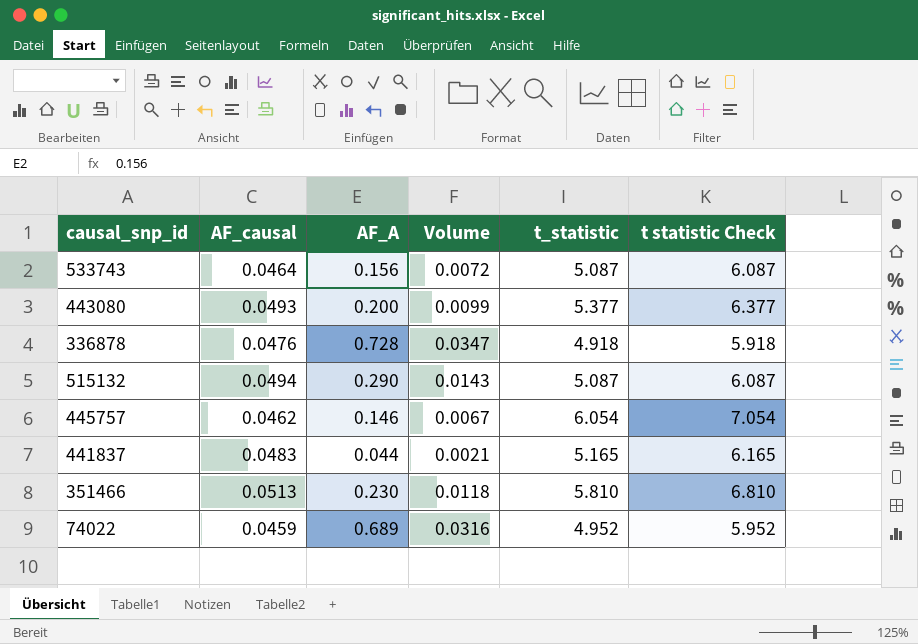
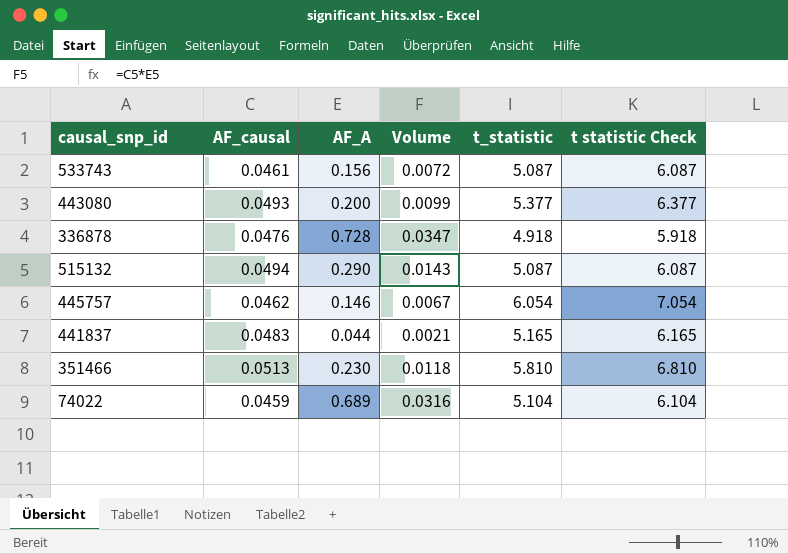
533743 | AF_causal: 0.0464 -> 0.0461
74022 | t_statistic: 4.952 -> 5.104
74022 | t statistic Check: 5.952 -> 6.104

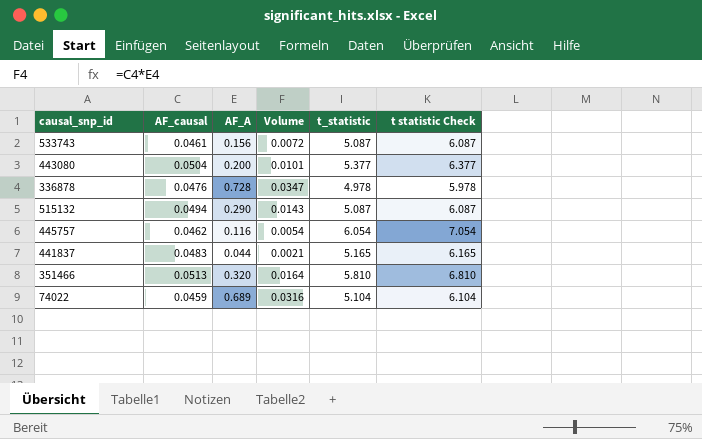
443080 | AF_causal: 0.0493 -> 0.0504
443080 | Volume: 0.0099 -> 0.0101
336878 | t_statistic: 4.918 -> 4.978
336878 | t statistic Check: 5.918 -> 5.978
445757 | AF_A: 0.146 -> 0.116
445757 | Volume: 0.0067 -> 0.0054
351466 | AF_A: 0.230 -> 0.320
351466 | Volume: 0.0118 -> 0.0164

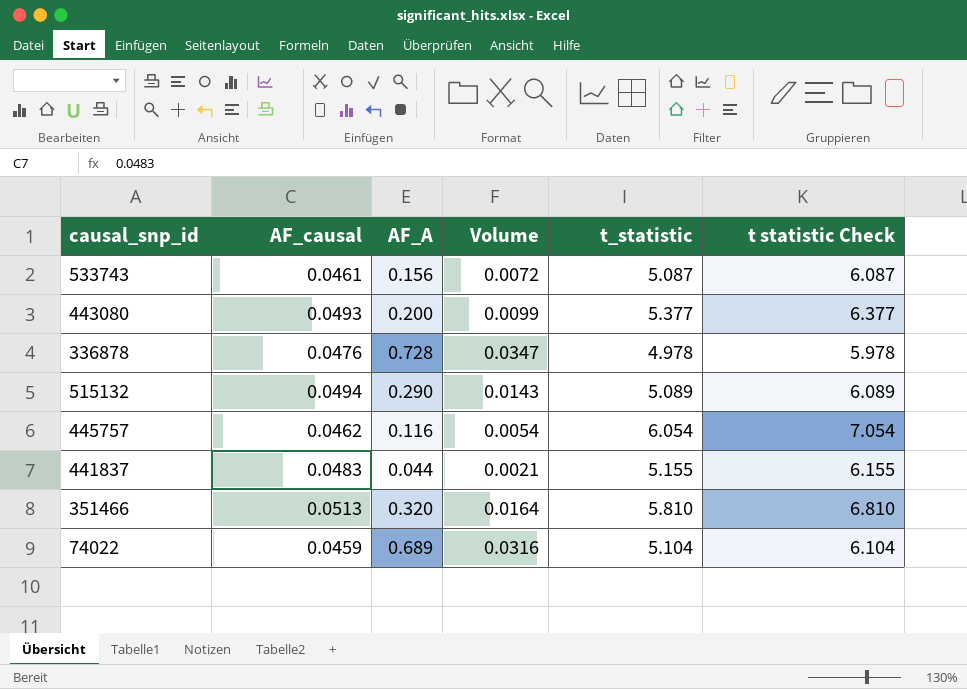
443080 | AF_causal: 0.0504 -> 0.0493
443080 | Volume: 0.0101 -> 0.0099
515132 | t_statistic: 5.087 -> 5.089
515132 | t statistic Check: 6.087 -> 6.089
441837 | t_statistic: 5.165 -> 5.155
441837 | t statistic Check: 6.165 -> 6.155

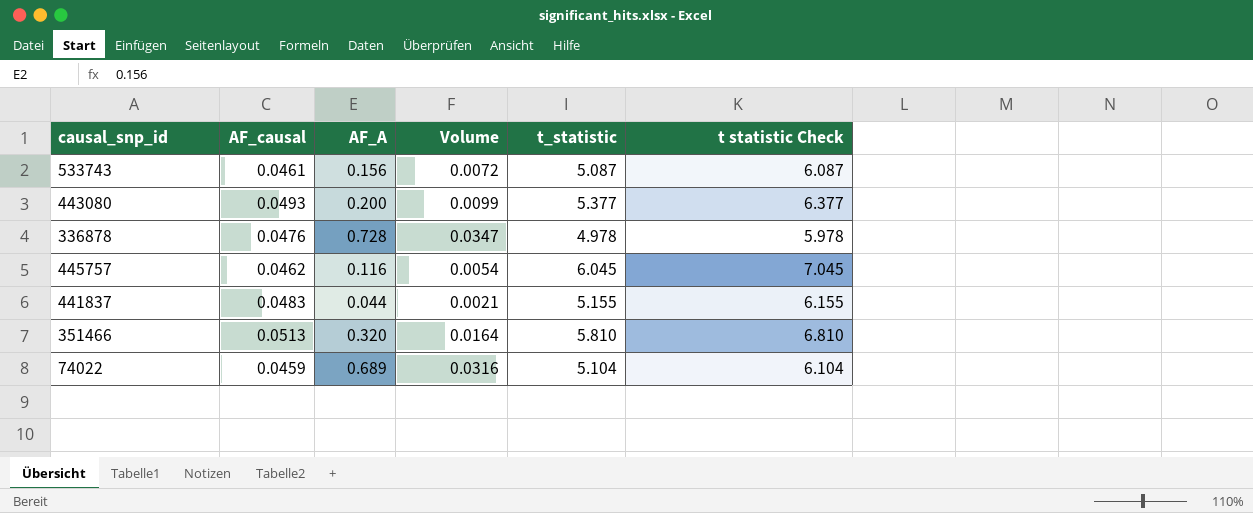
row 515132: 0.0494 | 0.290 | 0.0143 | 5.089 | 6.089 -> none
445757 | t_statistic: 6.054 -> 6.045
445757 | t statistic Check: 7.054 -> 7.045

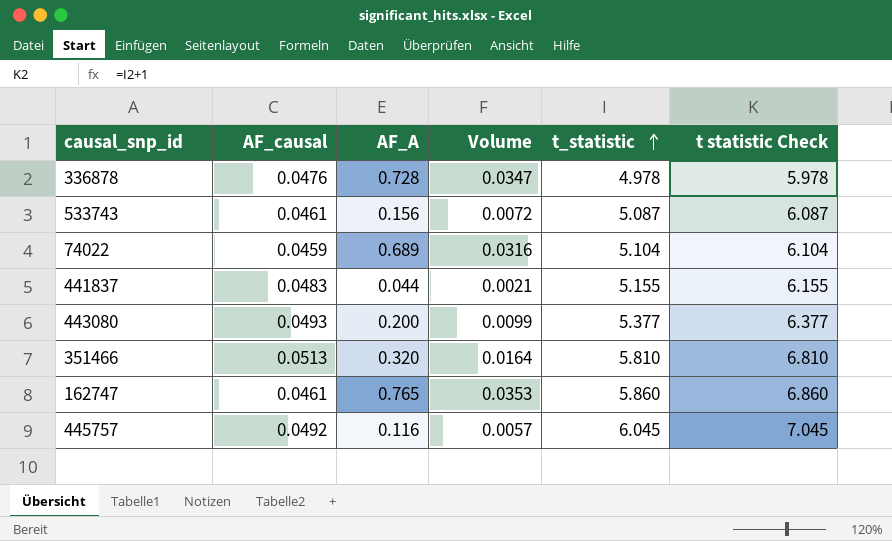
row order: none -> t_statistic ascending
row 162747: none -> 0.0461 | 0.765 | 0.0353 | 5.860 | 6.860
445757 | AF_causal: 0.0462 -> 0.0492
445757 | Volume: 0.0054 -> 0.0057

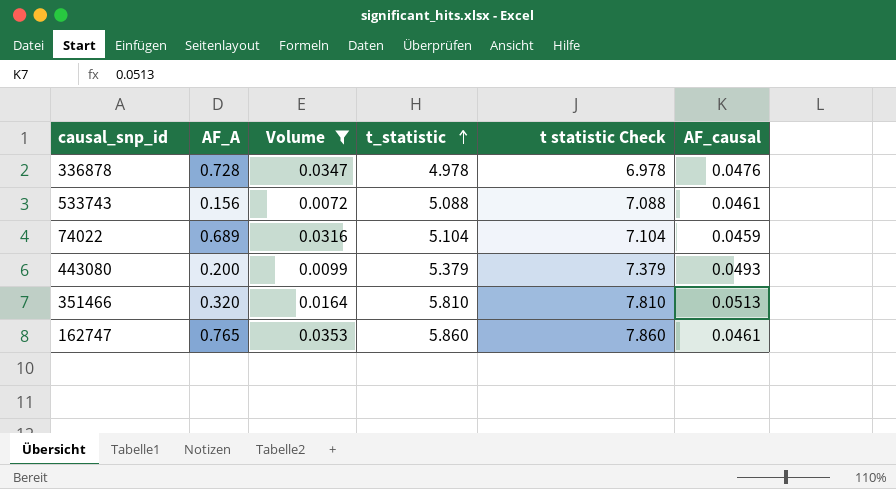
filter: none -> Volume >= 0.0072
column t statistic Check | formula: [t_statistic] + 1 -> [t_statistic] + 2
column AF_causal | position: 2 -> 6
533743 | t_statistic: 5.087 -> 5.088
443080 | t_statistic: 5.377 -> 5.379

